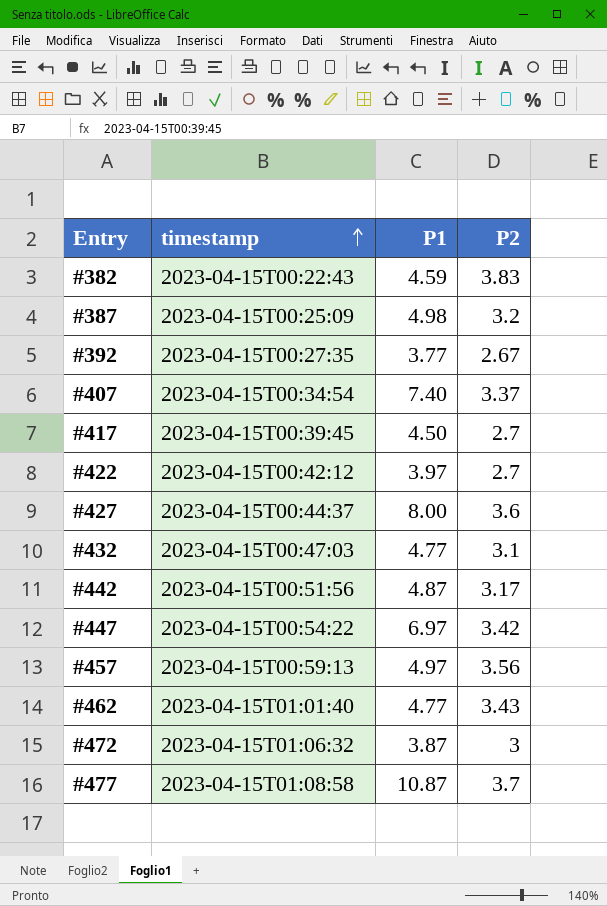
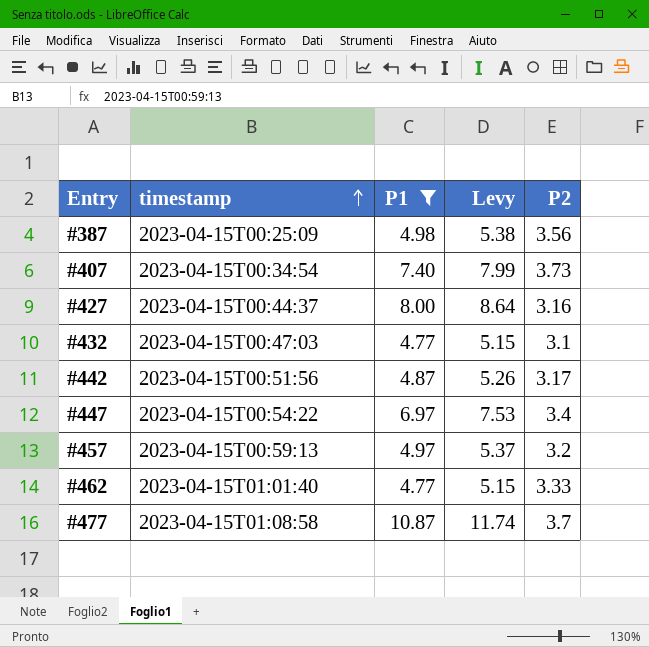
filter: none -> P1 >= 4.77
column Levy | formula: none -> [P1] * 1.08
#387 | P2: 3.2 -> 3.56
#407 | P2: 3.37 -> 3.73
#427 | P2: 3.6 -> 3.16
#447 | P2: 3.42 -> 3.4
#457 | P2: 3.56 -> 3.2
#462 | P2: 3.43 -> 3.33

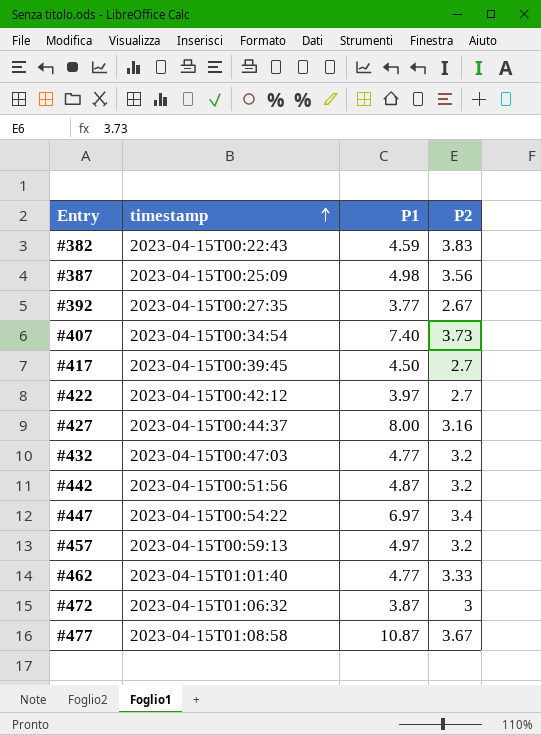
filter: P1 >= 4.77 -> none
column Levy | formula: [P1] * 1.08 -> none
#432 | P2: 3.1 -> 3.2
#442 | P2: 3.17 -> 3.2
#477 | P2: 3.7 -> 3.67

